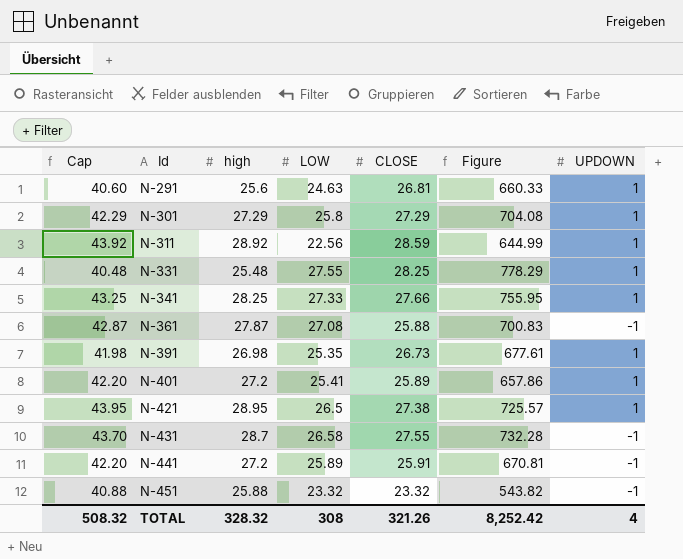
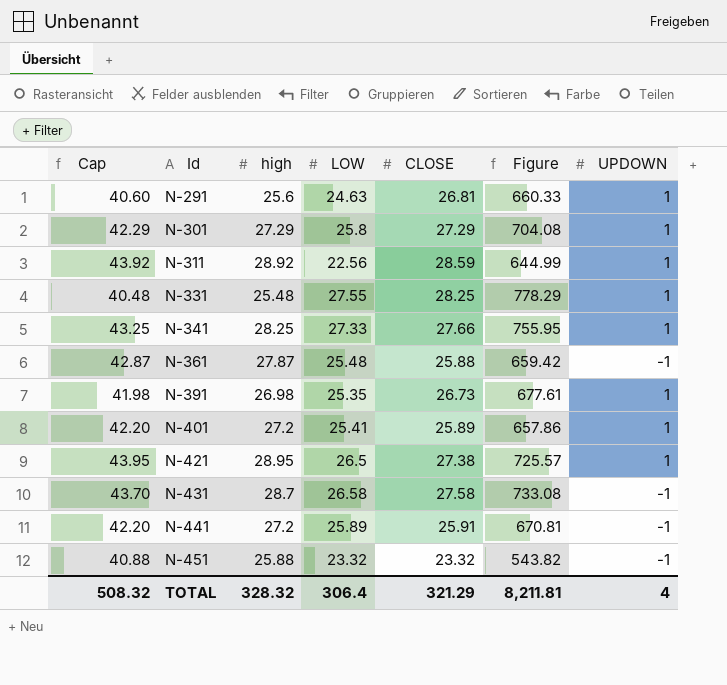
N-361 | LOW: 27.08 -> 25.48
N-361 | Figure: 700.83 -> 659.42
N-431 | CLOSE: 27.55 -> 27.58
N-431 | Figure: 732.28 -> 733.08
TOTAL | LOW: 308 -> 306.4
TOTAL | CLOSE: 321.26 -> 321.29
TOTAL | Figure: 8,252.42 -> 8,211.81

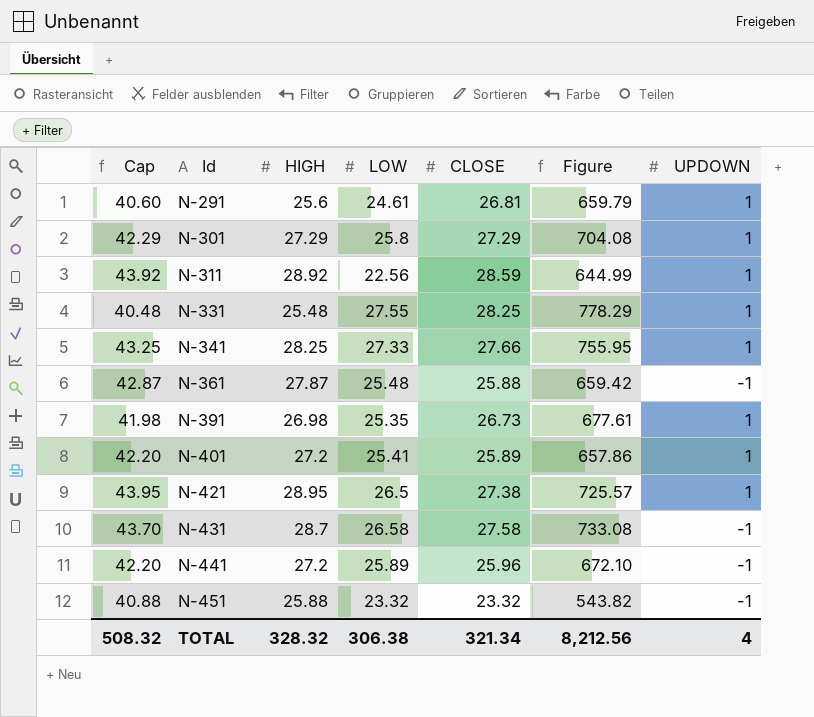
column name: high -> HIGH
N-291 | LOW: 24.63 -> 24.61
N-291 | Figure: 660.33 -> 659.79
N-441 | CLOSE: 25.91 -> 25.96
N-441 | Figure: 670.81 -> 672.10
TOTAL | LOW: 306.4 -> 306.38
TOTAL | CLOSE: 321.29 -> 321.34
TOTAL | Figure: 8,211.81 -> 8,212.56

